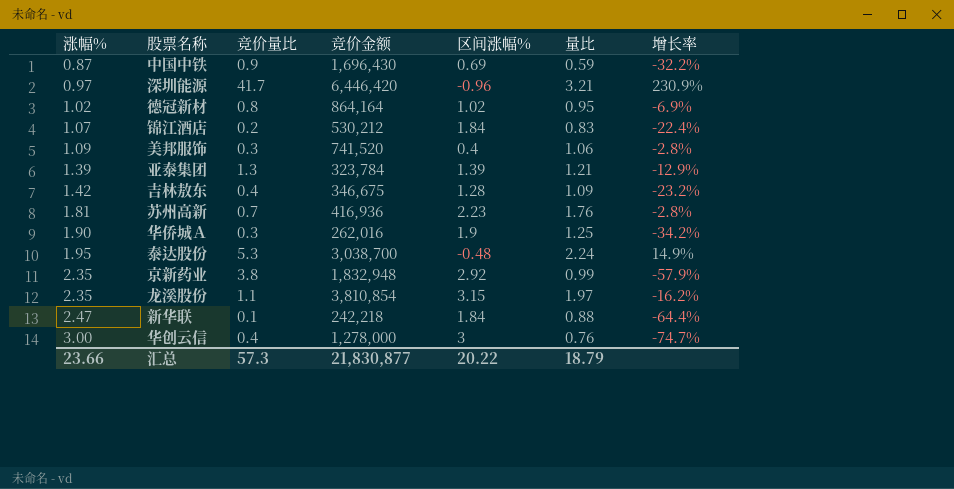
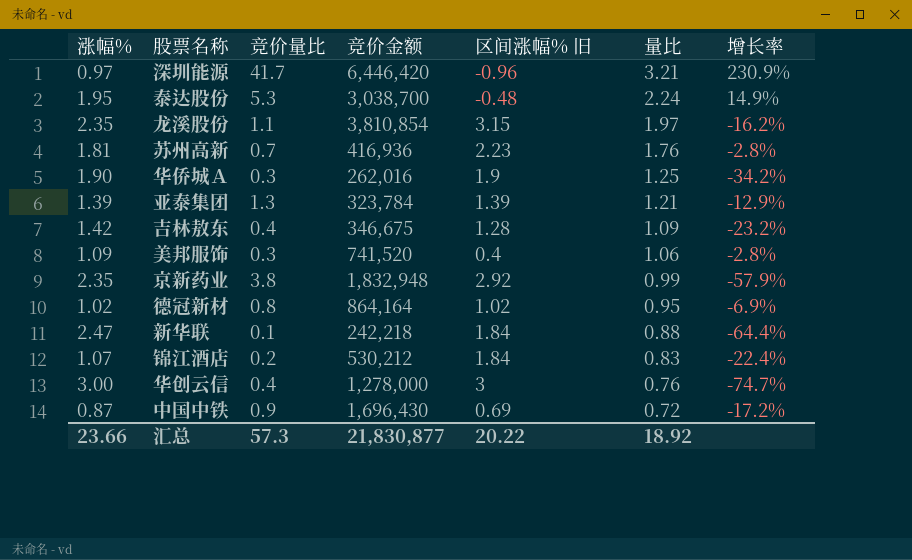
row order: 涨幅% ascending -> 量比 descending
column name: 区间涨幅% -> 区间涨幅% 旧
中国中铁 | 量比: 0.59 -> 0.72
中国中铁 | 增长率: -32.2% -> -17.2%
汇总 | 量比: 18.79 -> 18.92

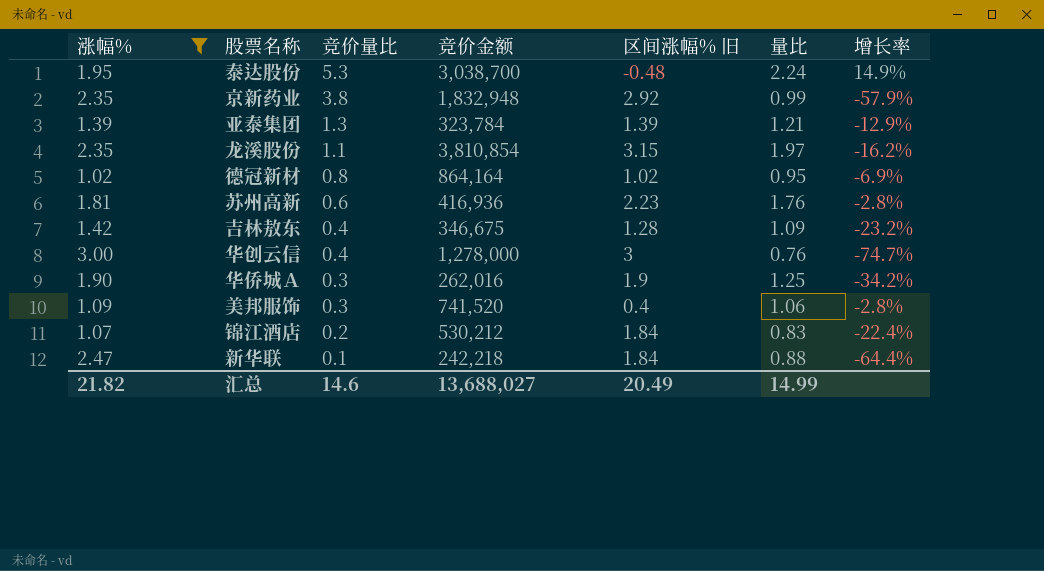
filter: none -> 涨幅% >= 1.02
row order: 量比 descending -> 竞价量比 descending
苏州高新 | 竞价量比: 0.7 -> 0.6
汇总 | 涨幅%: 23.66 -> 21.82
汇总 | 竞价量比: 57.3 -> 14.6
汇总 | 竞价金额: 21,830,877 -> 13,688,027
汇总 | 区间涨幅% 旧: 20.22 -> 20.49
汇总 | 量比: 18.92 -> 14.99

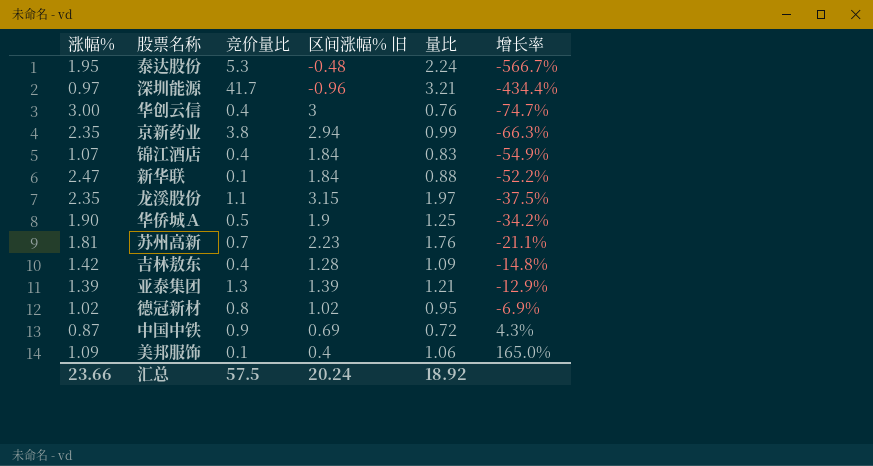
filter: 涨幅% >= 1.02 -> none
row order: 竞价量比 descending -> 增长率 ascending
column 竞价金额 | position: 4 -> none
column 增长率 | formula: ([量比] - [涨幅%]) / [涨幅%] -> ([量比] - [区间涨幅% 旧]) / [区间涨幅% 旧]
京新药业 | 区间涨幅% 旧: 2.92 -> 2.94
锦江酒店 | 竞价量比: 0.2 -> 0.4
华侨城Ａ | 竞价量比: 0.3 -> 0.5
苏州高新 | 竞价量比: 0.6 -> 0.7
美邦服饰 | 竞价量比: 0.3 -> 0.1
汇总 | 涨幅%: 21.82 -> 23.66
汇总 | 竞价量比: 14.6 -> 57.5
汇总 | 区间涨幅% 旧: 20.49 -> 20.24
汇总 | 量比: 14.99 -> 18.92

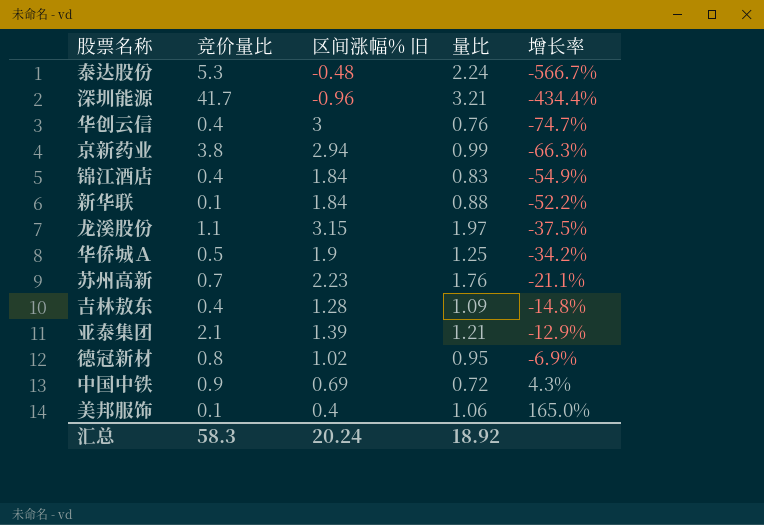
column 涨幅% | position: 1 -> none
亚泰集团 | 竞价量比: 1.3 -> 2.1
汇总 | 竞价量比: 57.5 -> 58.3

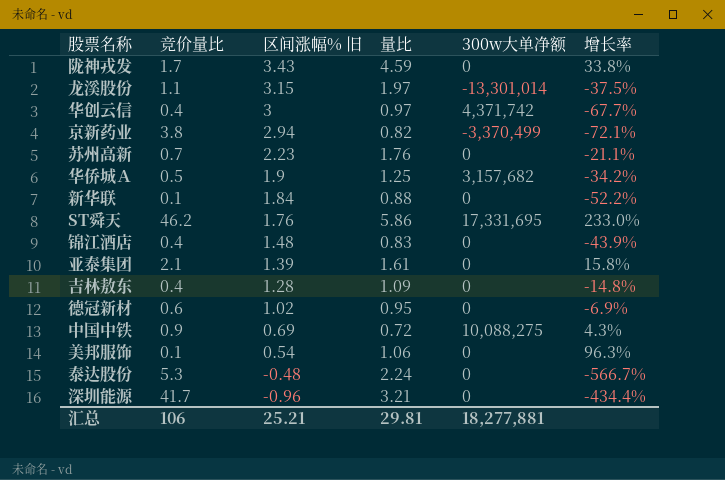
row order: 增长率 ascending -> 区间涨幅% 旧 descending
column 300w大单净额 | position: none -> 5
row 陇神戎发: none -> 1.7 | 3.43 | 4.59 | 0 | 33.8%
华创云信 | 量比: 0.76 -> 0.97
华创云信 | 增长率: -74.7% -> -67.7%
京新药业 | 量比: 0.99 -> 0.82
京新药业 | 增长率: -66.3% -> -72.1%
row ST舜天: none -> 46.2 | 1.76 | 5.86 | 17,331,695 | 233.0%
锦江酒店 | 区间涨幅% 旧: 1.84 -> 1.48
锦江酒店 | 增长率: -54.9% -> -43.9%
亚泰集团 | 量比: 1.21 -> 1.61
亚泰集团 | 增长率: -12.9% -> 15.8%
德冠新材 | 竞价量比: 0.8 -> 0.6
美邦服饰 | 区间涨幅% 旧: 0.4 -> 0.54
美邦服饰 | 增长率: 165.0% -> 96.3%
汇总 | 竞价量比: 58.3 -> 106
汇总 | 区间涨幅% 旧: 20.24 -> 25.21
汇总 | 量比: 18.92 -> 29.81

